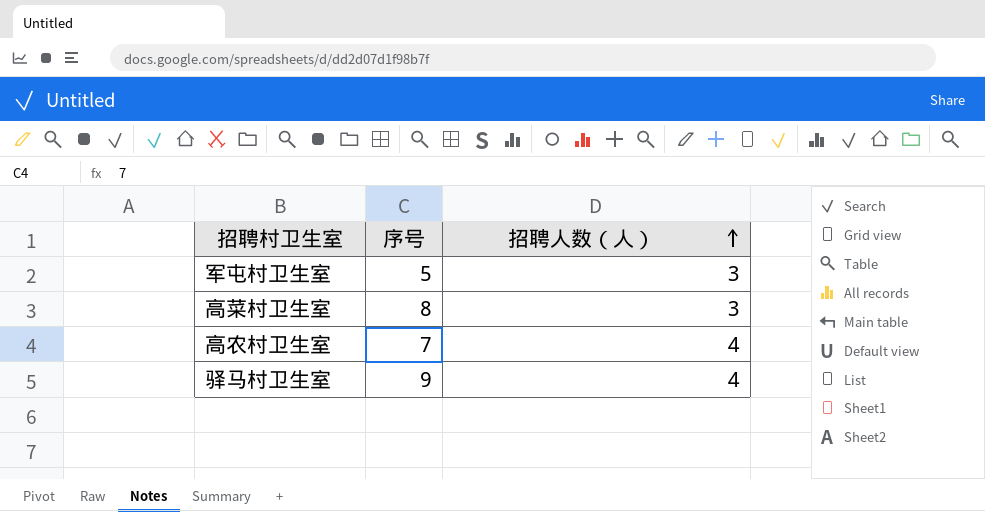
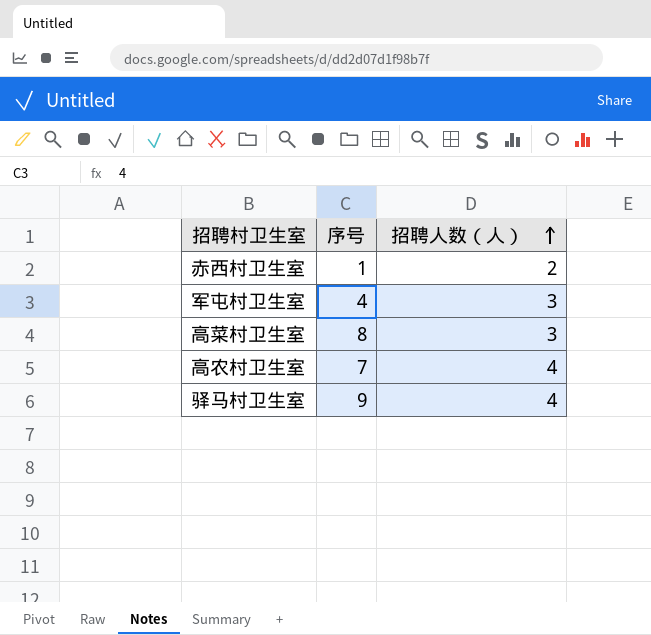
row 赤西村卫生室: none -> 1 | 2
军屯村卫生室 | 序号: 5 -> 4

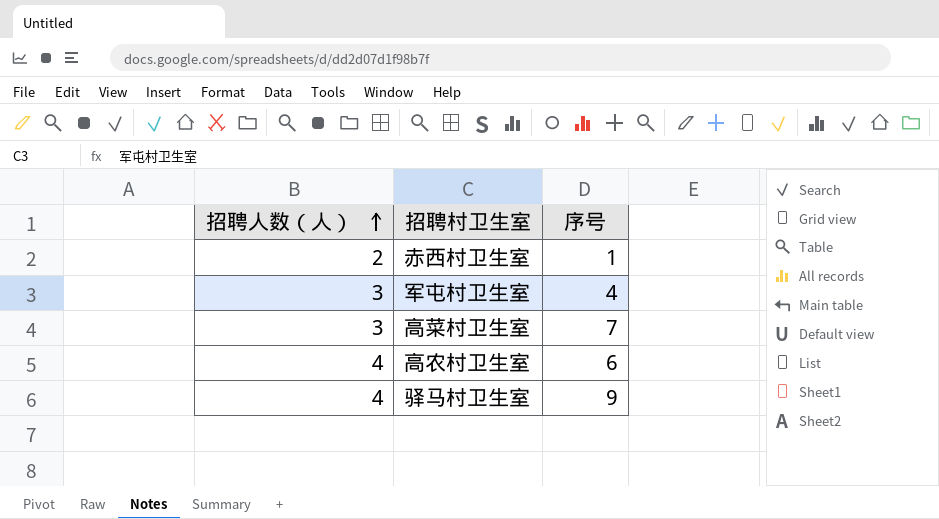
column 招聘人数（人） | position: 3 -> 1
高菜村卫生室 | 序号: 8 -> 7
高农村卫生室 | 序号: 7 -> 6

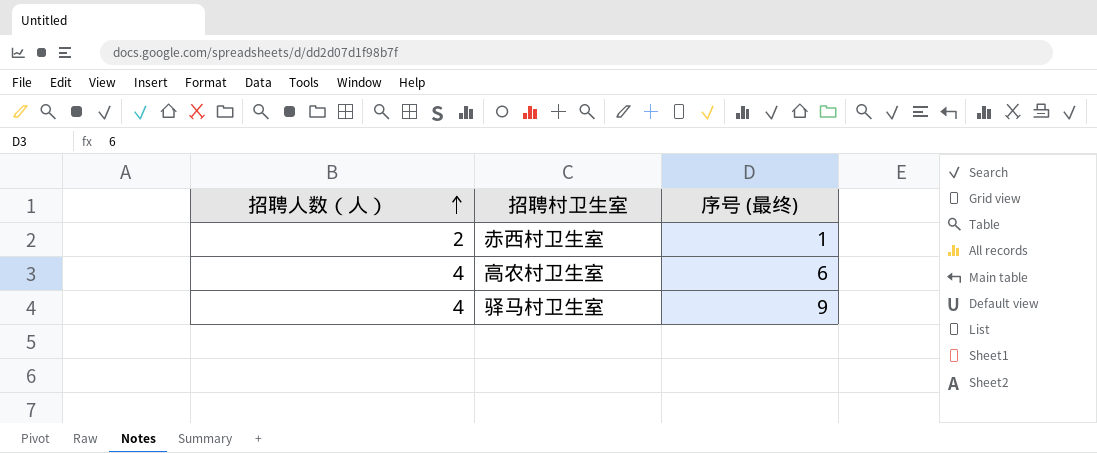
column name: 序号 -> 序号 (最终)
row 军屯村卫生室: 3 | 4 -> none
row 高菜村卫生室: 3 | 7 -> none

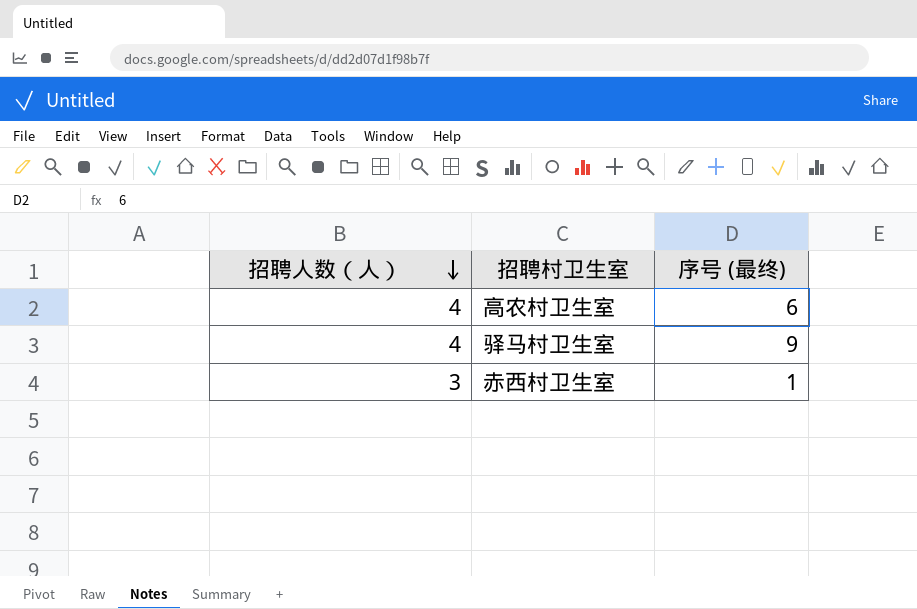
row order: 招聘人数（人） ascending -> 招聘人数（人） descending
赤西村卫生室 | 招聘人数（人）: 2 -> 3

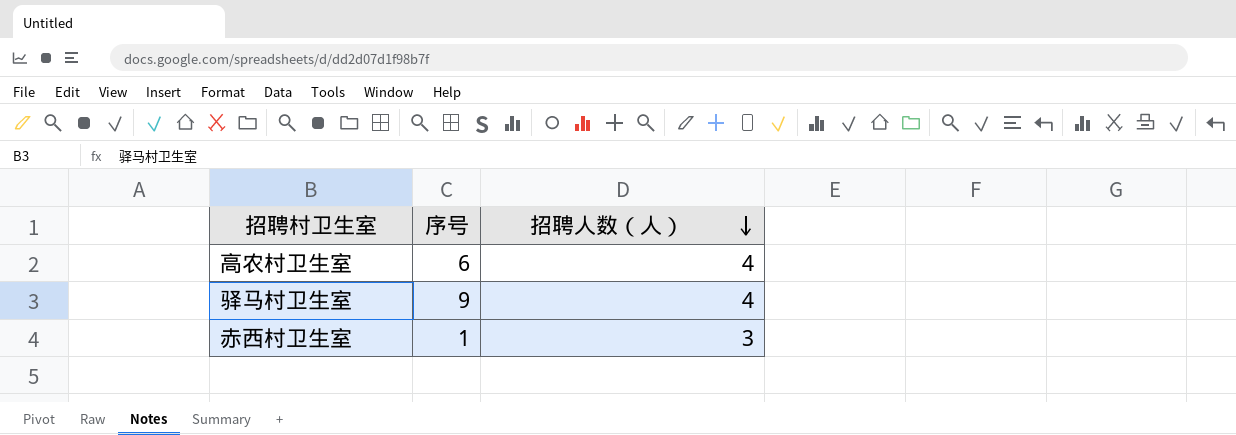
column name: 序号 (最终) -> 序号
column 招聘人数（人） | position: 1 -> 3

